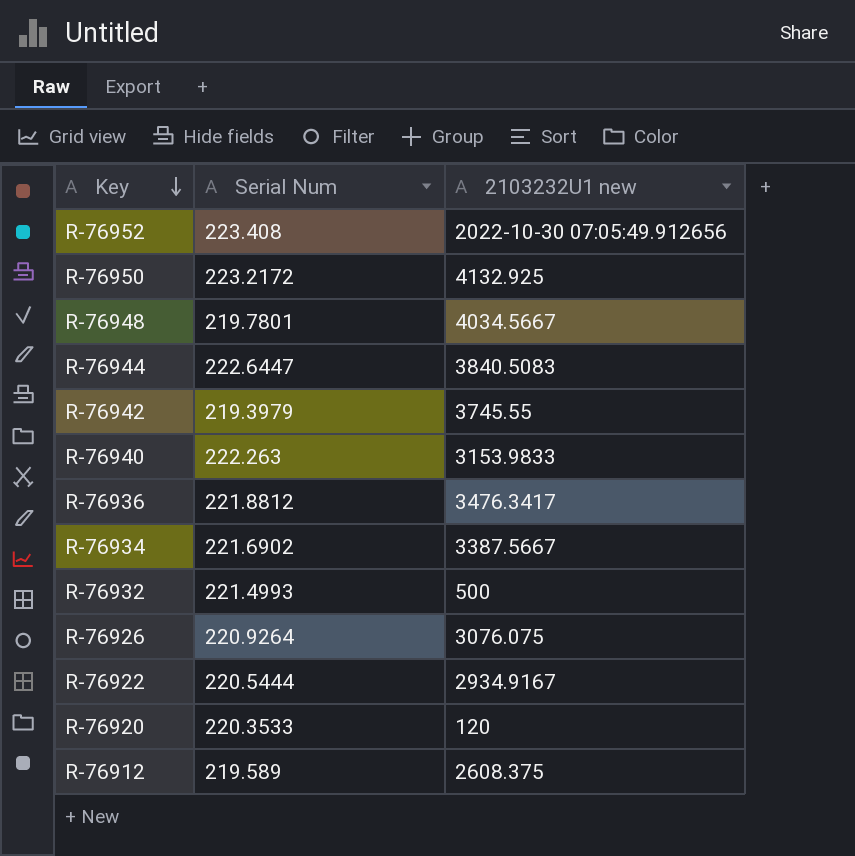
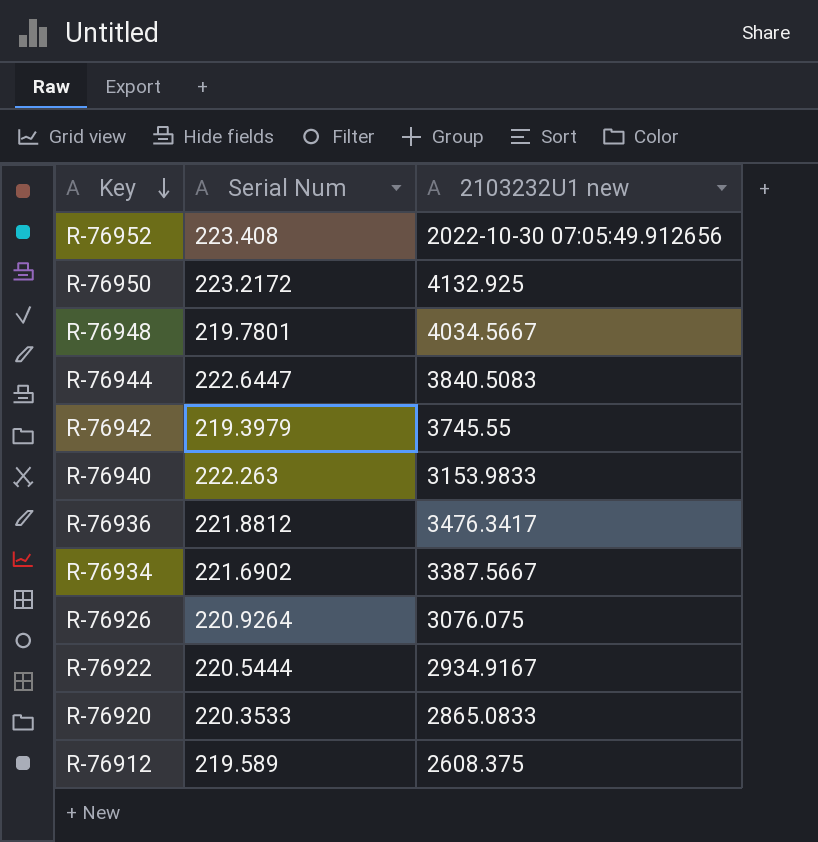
row R-76932: 221.4993 | 500 -> none
R-76920 | 2103232U1 new: 120 -> 2865.0833

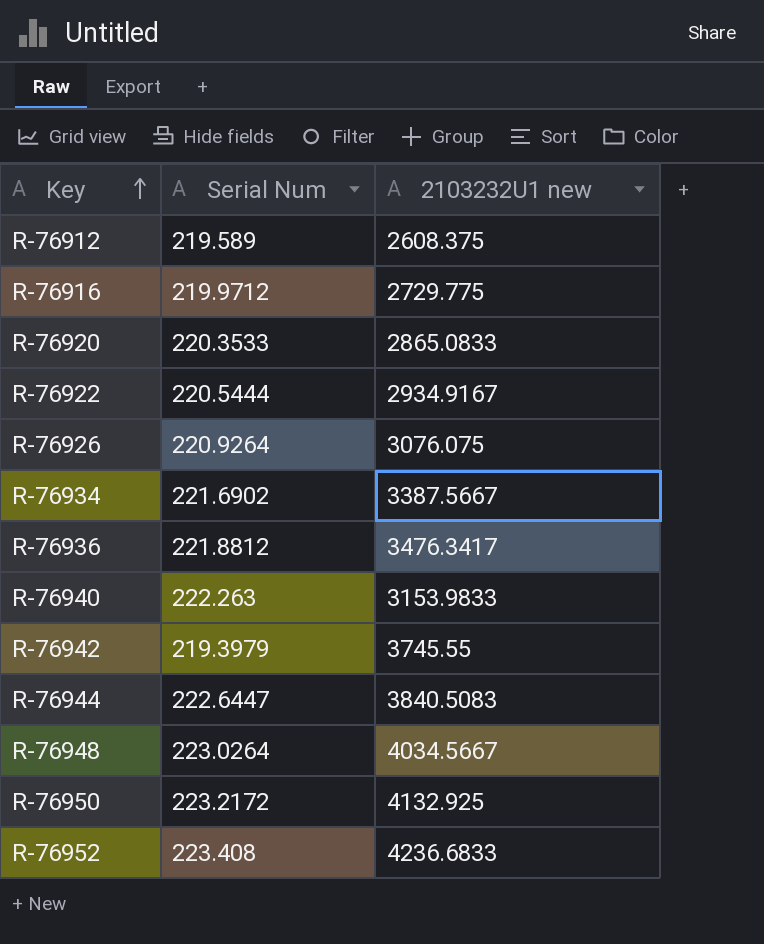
row order: Key descending -> Key ascending
row R-76916: none -> 219.9712 | 2729.775
R-76948 | Serial Num: 219.7801 -> 223.0264
R-76952 | 2103232U1 new: 2022-10-30 07:05:49.912656 -> 4236.6833

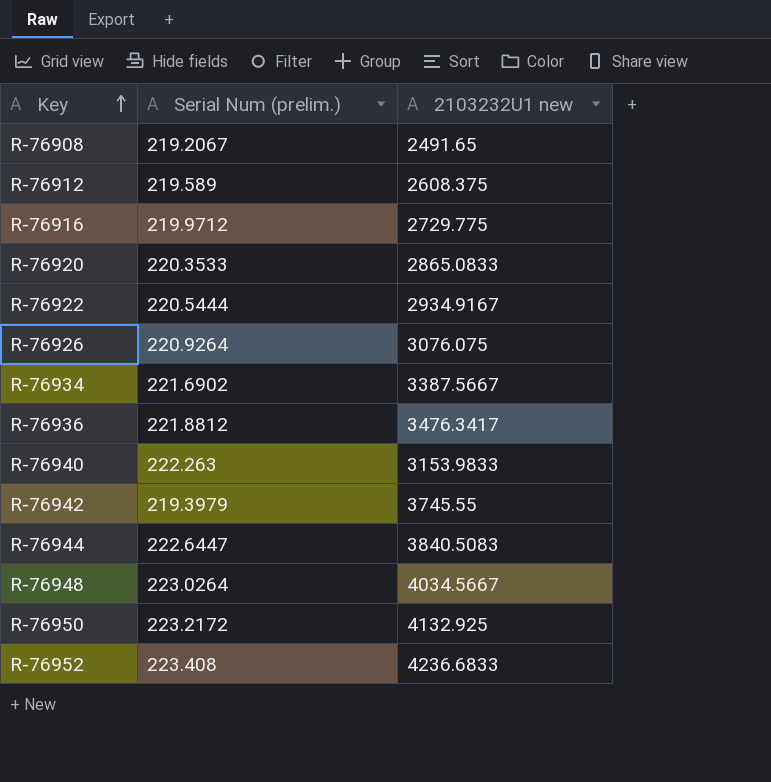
column name: Serial Num -> Serial Num (prelim.)
row R-76908: none -> 219.2067 | 2491.65

